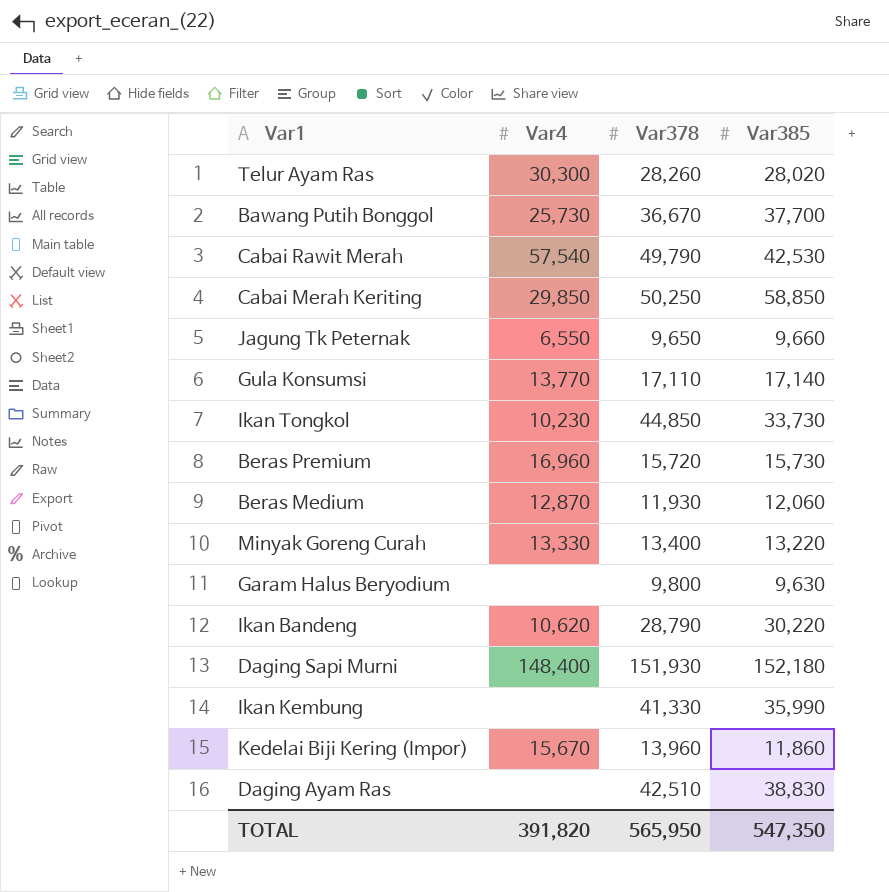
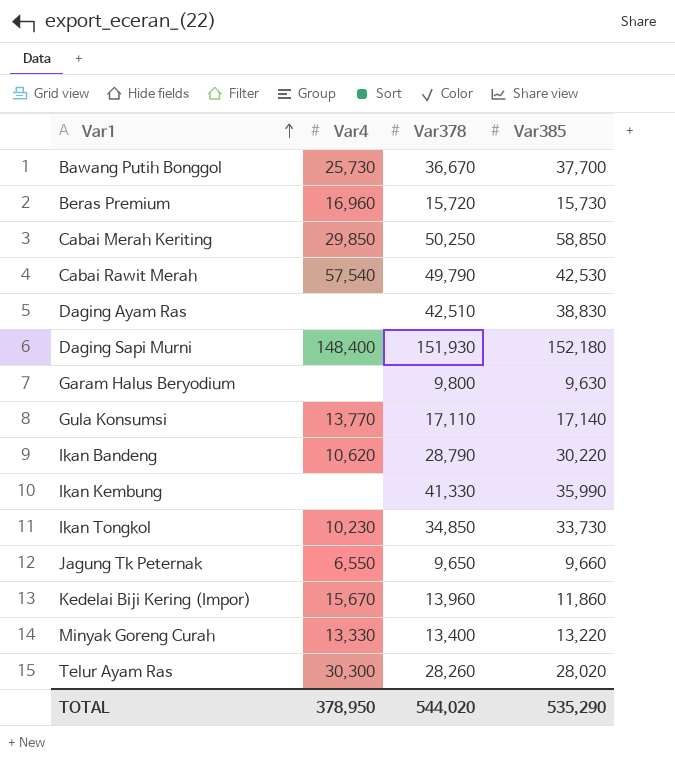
row order: none -> Var1 ascending
row Beras Medium: 12,870 | 11,930 | 12,060 -> none
Ikan Tongkol | Var378: 44,850 -> 34,850
TOTAL | Var4: 391,820 -> 378,950
TOTAL | Var378: 565,950 -> 544,020
TOTAL | Var385: 547,350 -> 535,290

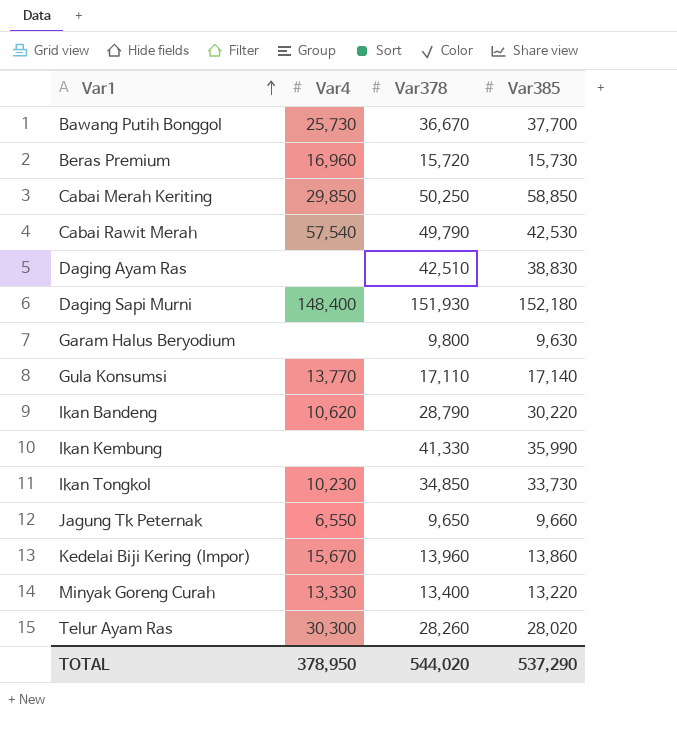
Kedelai Biji Kering (Impor) | Var385: 11,860 -> 13,860
TOTAL | Var385: 535,290 -> 537,290

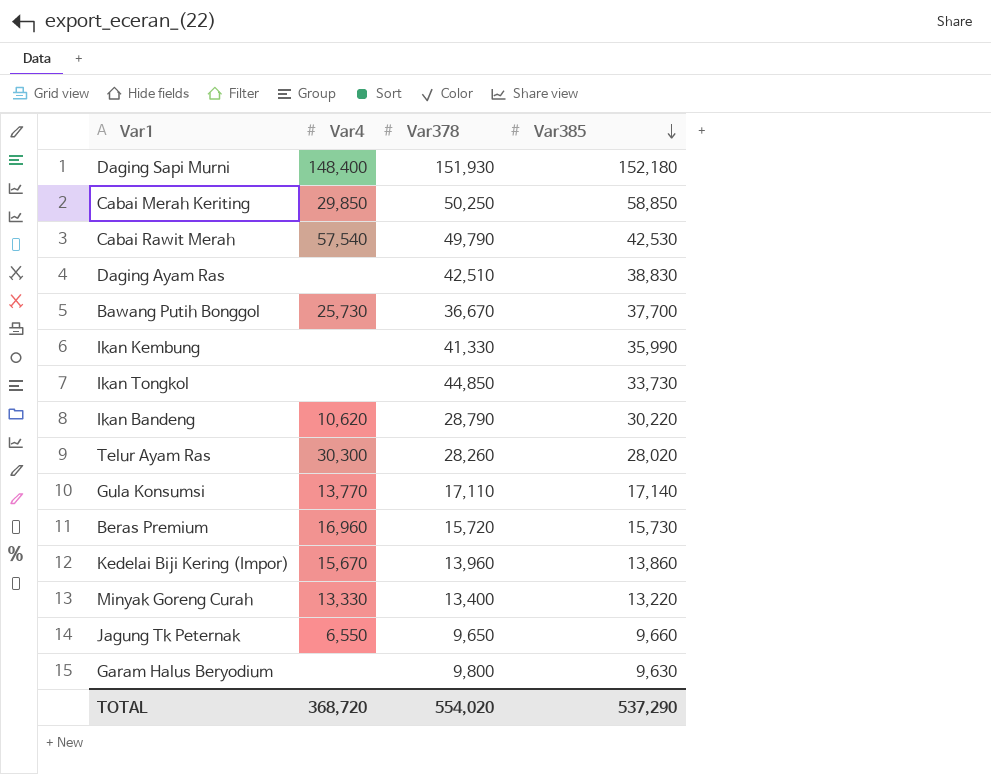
row order: Var1 ascending -> Var385 descending
Ikan Tongkol | Var4: 10,230 -> none
Ikan Tongkol | Var378: 34,850 -> 44,850
TOTAL | Var4: 378,950 -> 368,720
TOTAL | Var378: 544,020 -> 554,020

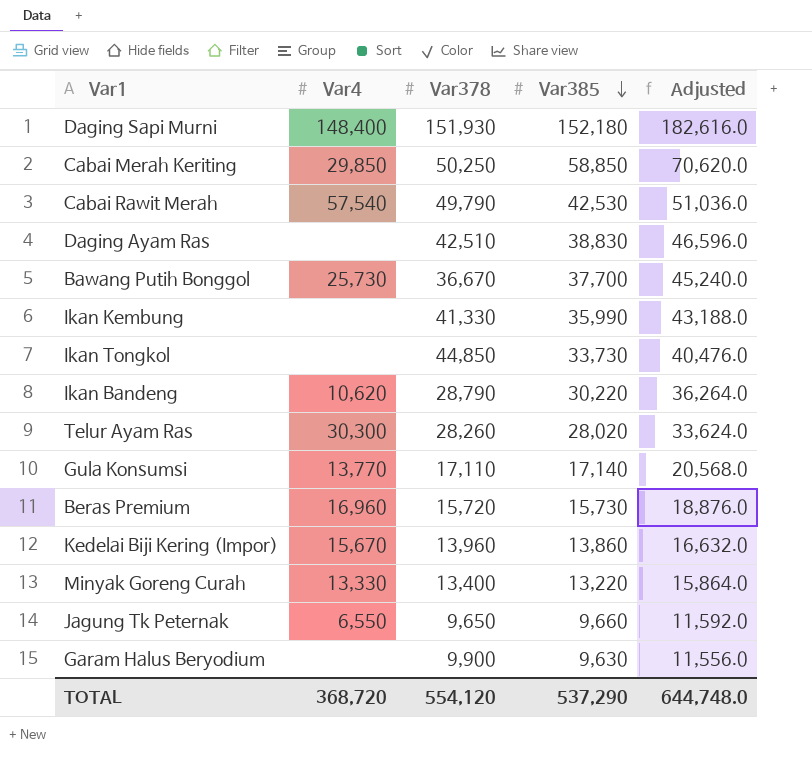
column Adjusted | formula: none -> [Var385] * 1.2
Garam Halus Beryodium | Var378: 9,800 -> 9,900
TOTAL | Var378: 554,020 -> 554,120

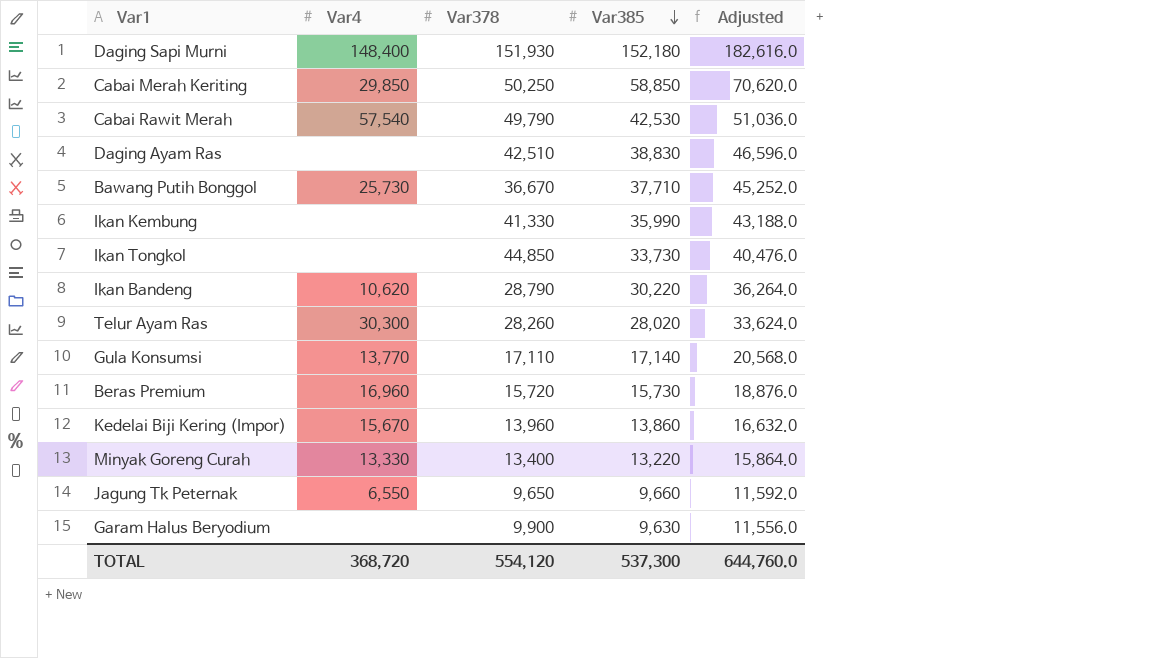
Bawang Putih Bonggol | Var385: 37,700 -> 37,710
Bawang Putih Bonggol | Adjusted: 45,240.0 -> 45,252.0
TOTAL | Var385: 537,290 -> 537,300
TOTAL | Adjusted: 644,748.0 -> 644,760.0

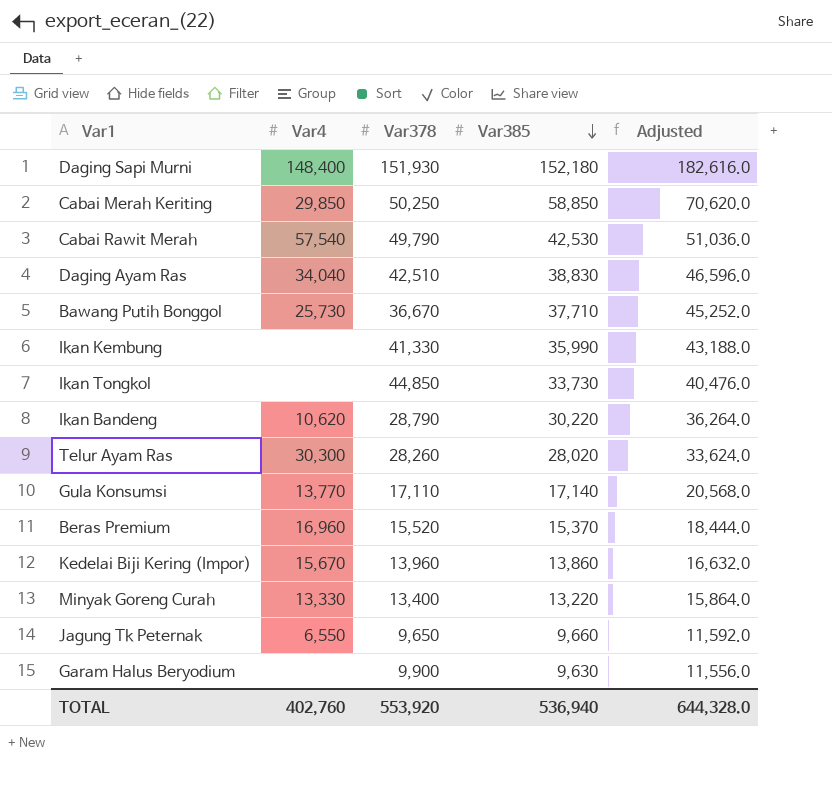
Daging Ayam Ras | Var4: none -> 34,040
Beras Premium | Var378: 15,720 -> 15,520
Beras Premium | Var385: 15,730 -> 15,370
Beras Premium | Adjusted: 18,876.0 -> 18,444.0
TOTAL | Var4: 368,720 -> 402,760
TOTAL | Var378: 554,120 -> 553,920
TOTAL | Var385: 537,300 -> 536,940
TOTAL | Adjusted: 644,760.0 -> 644,328.0

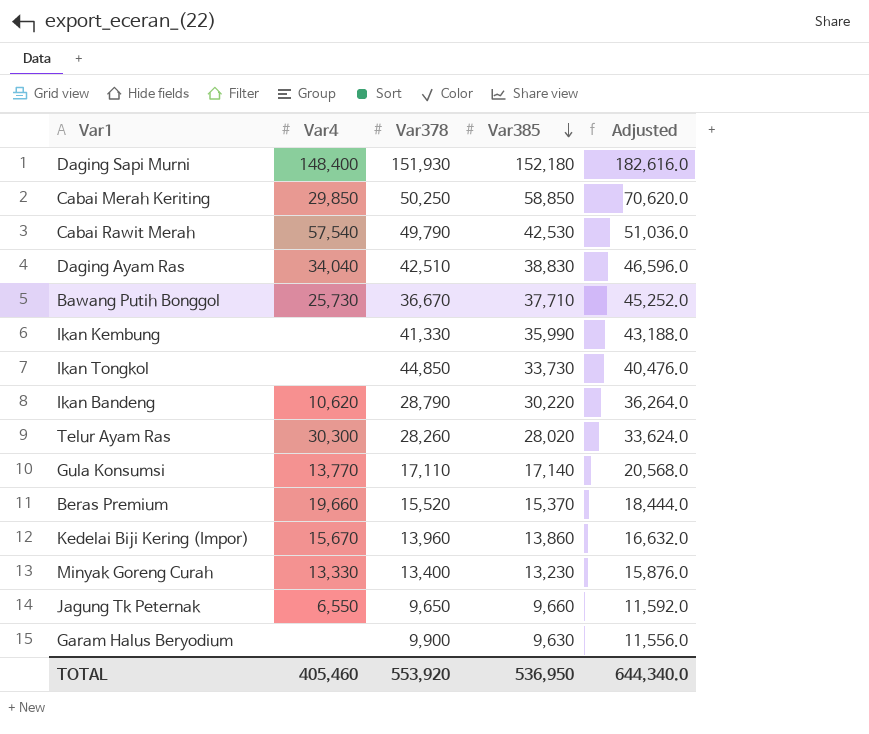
Beras Premium | Var4: 16,960 -> 19,660
Minyak Goreng Curah | Var385: 13,220 -> 13,230
Minyak Goreng Curah | Adjusted: 15,864.0 -> 15,876.0
TOTAL | Var4: 402,760 -> 405,460
TOTAL | Var385: 536,940 -> 536,950
TOTAL | Adjusted: 644,328.0 -> 644,340.0

